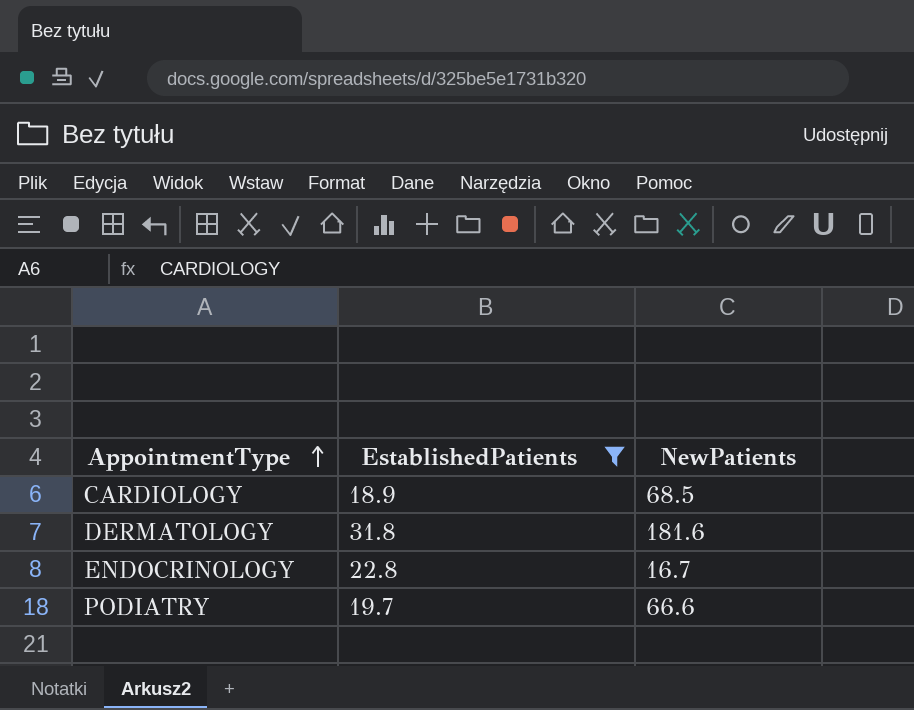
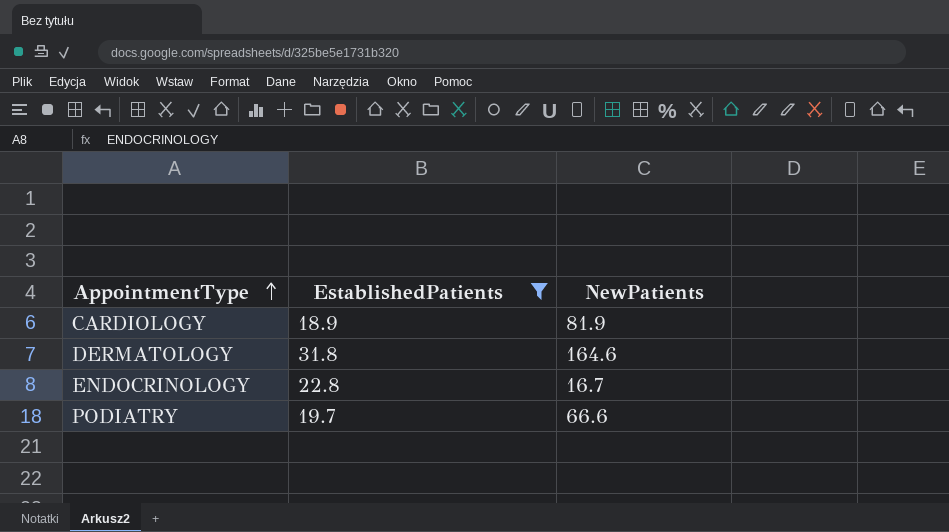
CARDIOLOGY | NewPatients: 68.5 -> 81.9
DERMATOLOGY | NewPatients: 181.6 -> 164.6

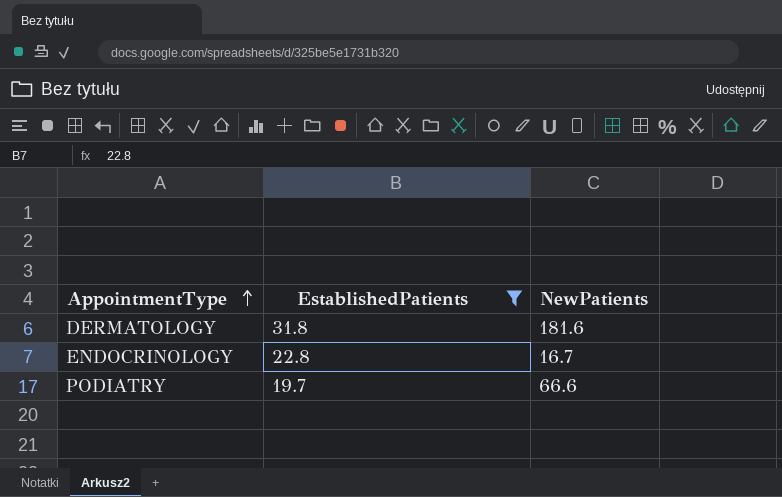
row CARDIOLOGY: 18.9 | 81.9 -> none
DERMATOLOGY | NewPatients: 164.6 -> 181.6

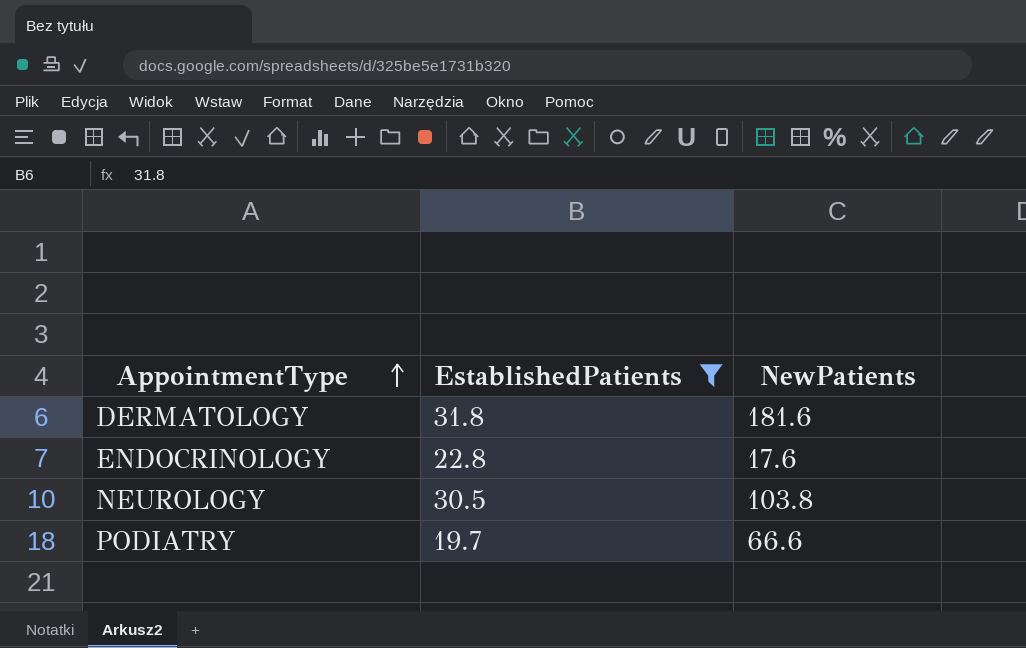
ENDOCRINOLOGY | NewPatients: 16.7 -> 17.6
row NEUROLOGY: none -> 30.5 | 103.8

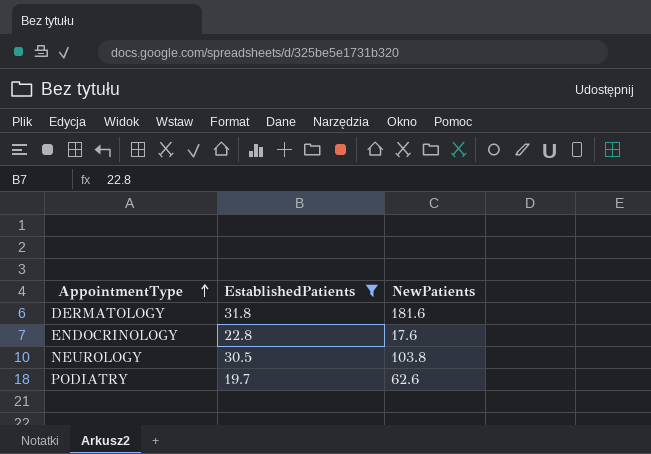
PODIATRY | NewPatients: 66.6 -> 62.6

